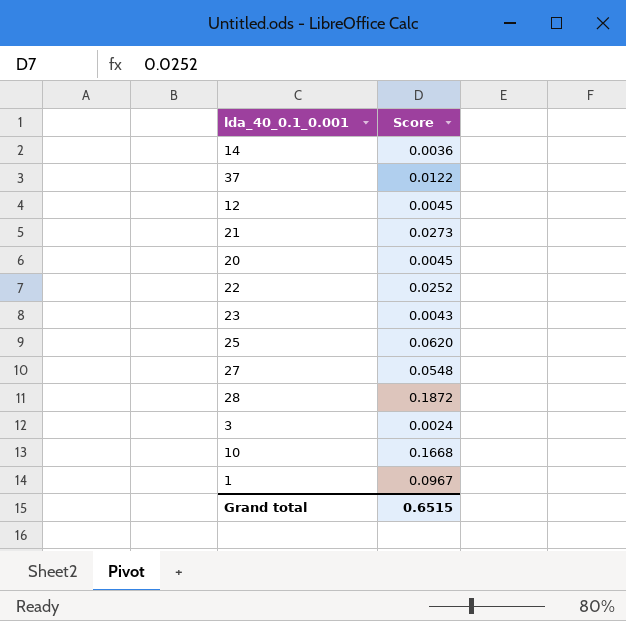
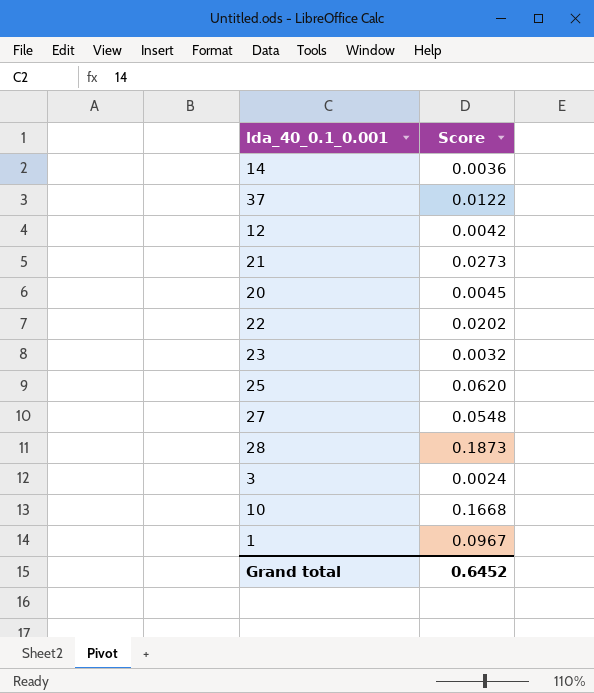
12 | Score: 0.0045 -> 0.0042
22 | Score: 0.0252 -> 0.0202
23 | Score: 0.0043 -> 0.0032
28 | Score: 0.1872 -> 0.1873
Grand total | Score: 0.6515 -> 0.6452

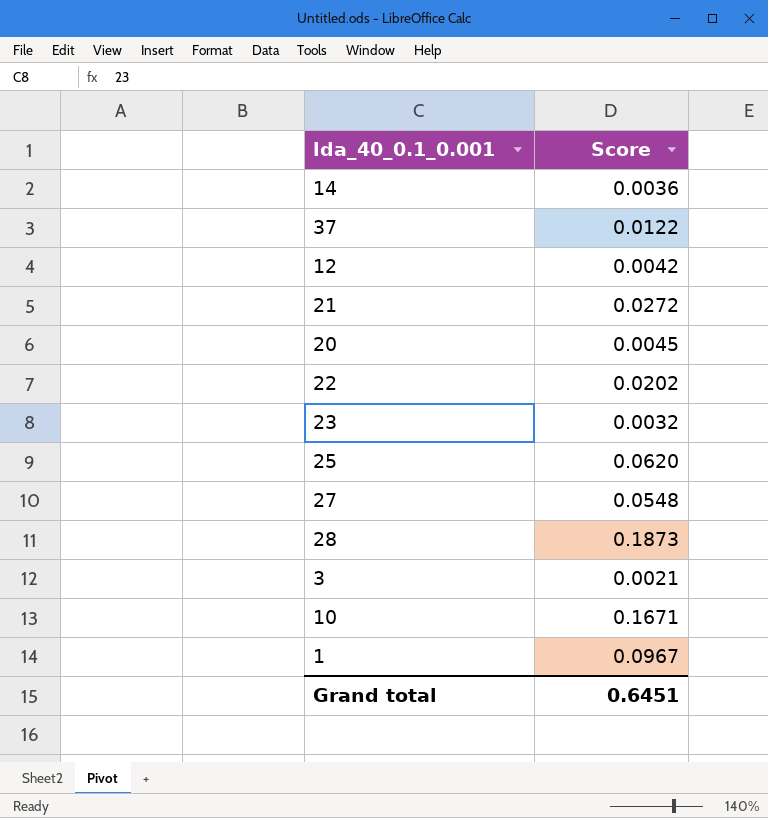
21 | Score: 0.0273 -> 0.0272
3 | Score: 0.0024 -> 0.0021
10 | Score: 0.1668 -> 0.1671
Grand total | Score: 0.6452 -> 0.6451

